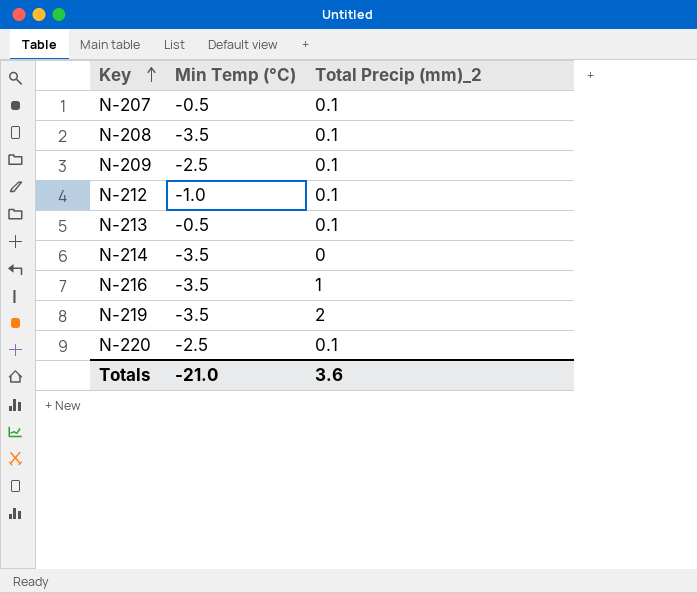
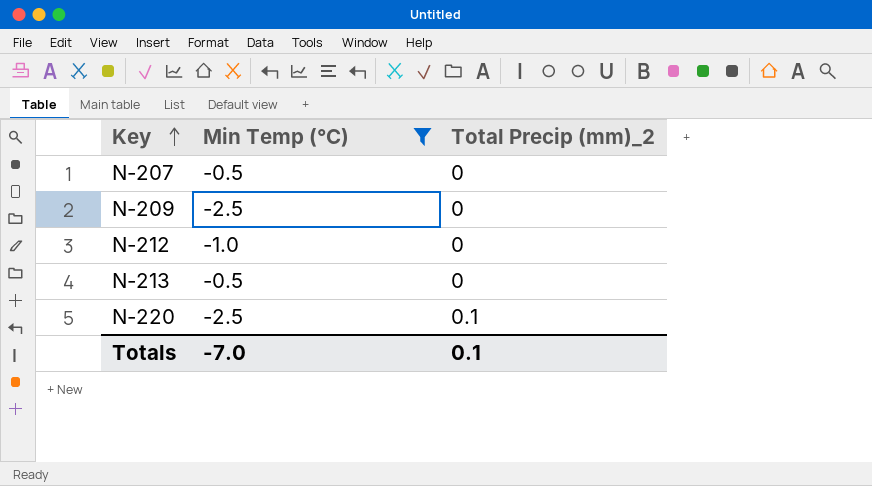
filter: none -> Min Temp (°C) != -3.5
N-207 | Total Precip (mm)_2: 0.1 -> 0
N-209 | Total Precip (mm)_2: 0.1 -> 0
N-212 | Total Precip (mm)_2: 0.1 -> 0
N-213 | Total Precip (mm)_2: 0.1 -> 0
Totals | Min Temp (°C): -21.0 -> -7.0
Totals | Total Precip (mm)_2: 3.6 -> 0.1

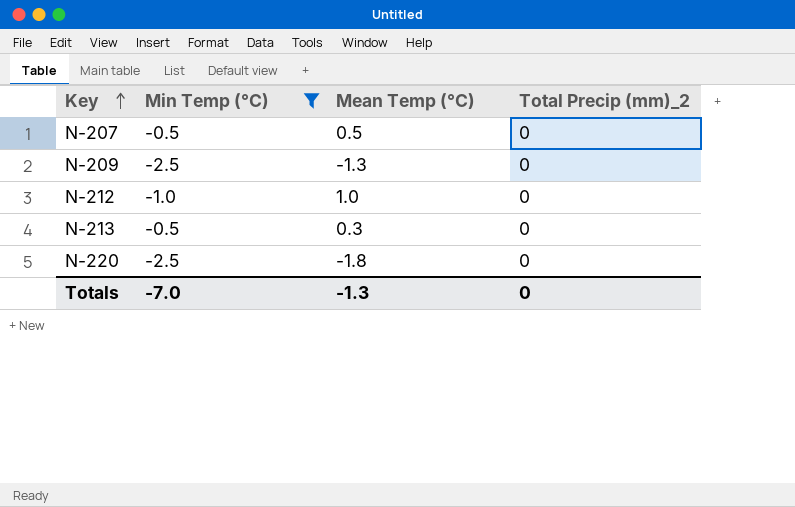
column Mean Temp (°C) | position: none -> 3
N-220 | Total Precip (mm)_2: 0.1 -> 0
Totals | Total Precip (mm)_2: 0.1 -> 0

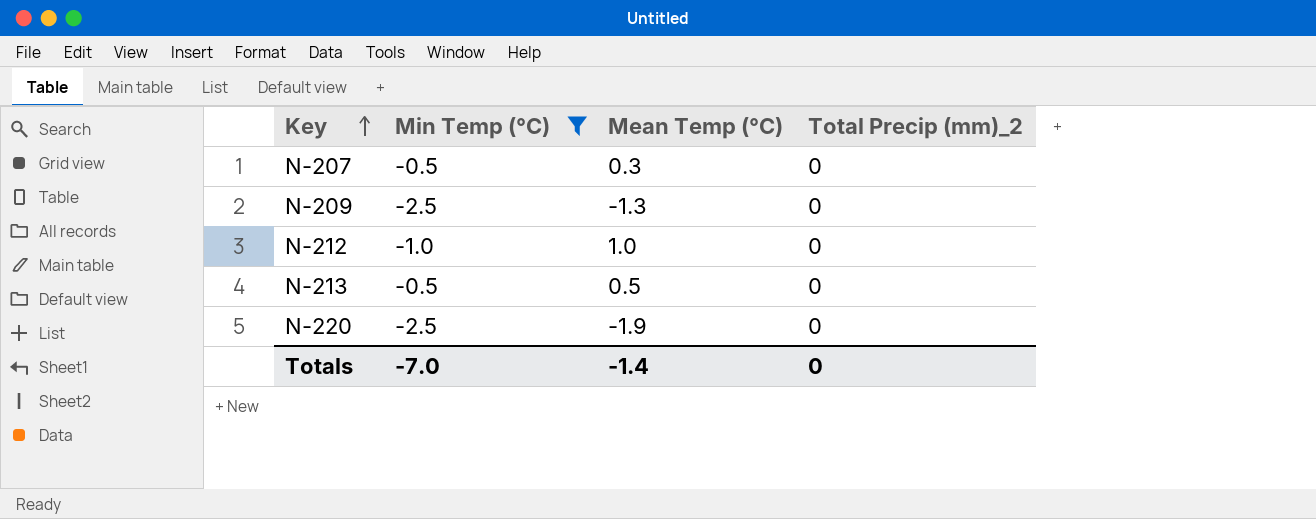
N-207 | Mean Temp (°C): 0.5 -> 0.3
N-213 | Mean Temp (°C): 0.3 -> 0.5
N-220 | Mean Temp (°C): -1.8 -> -1.9
Totals | Mean Temp (°C): -1.3 -> -1.4

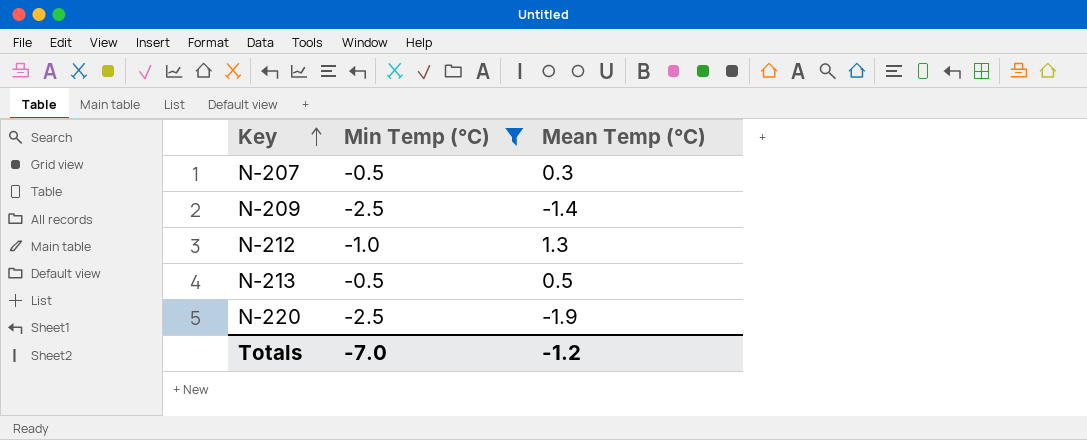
column Total Precip (mm)_2 | position: 4 -> none
N-209 | Mean Temp (°C): -1.3 -> -1.4
N-212 | Mean Temp (°C): 1.0 -> 1.3
Totals | Mean Temp (°C): -1.4 -> -1.2

